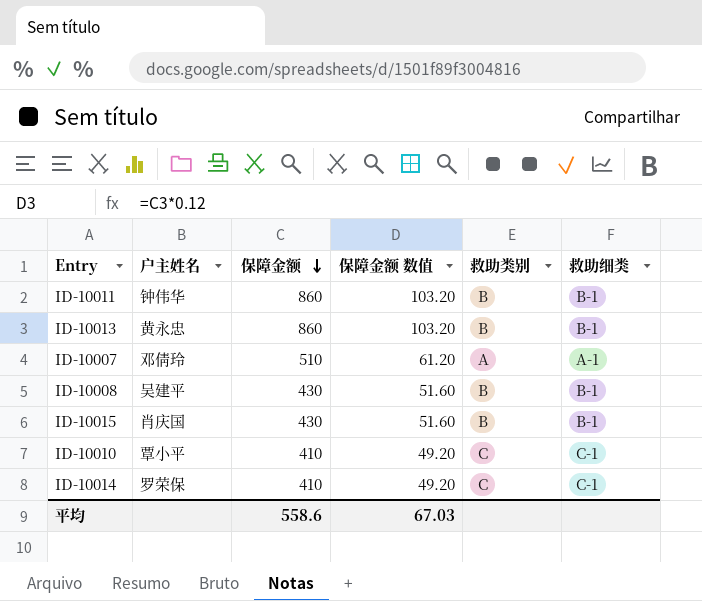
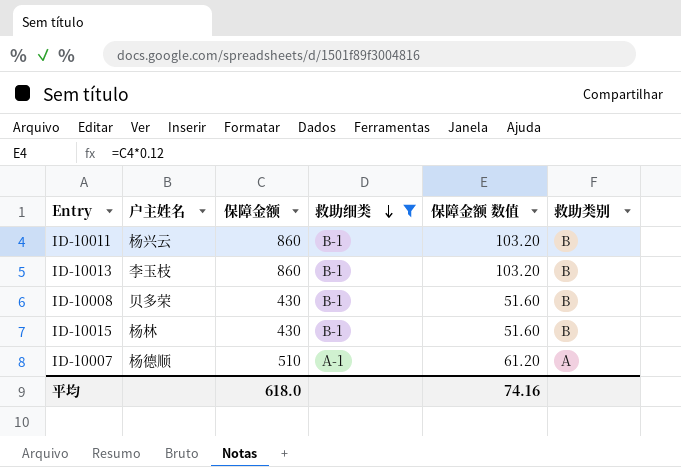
filter: none -> 救助细类 != C-1
row order: 保障金额 descending -> 救助细类 descending
column 救助细类 | position: 6 -> 4
ID-10011 | 户主姓名: 钟伟华 -> 杨兴云
ID-10013 | 户主姓名: 黄永忠 -> 李玉枝
ID-10008 | 户主姓名: 吴建平 -> 贝多荣
ID-10015 | 户主姓名: 肖庆国 -> 杨林
ID-10007 | 户主姓名: 邓倩玲 -> 杨德顺
平均 | 保障金额: 558.6 -> 618.0
平均 | 保障金额 数值: 67.03 -> 74.16

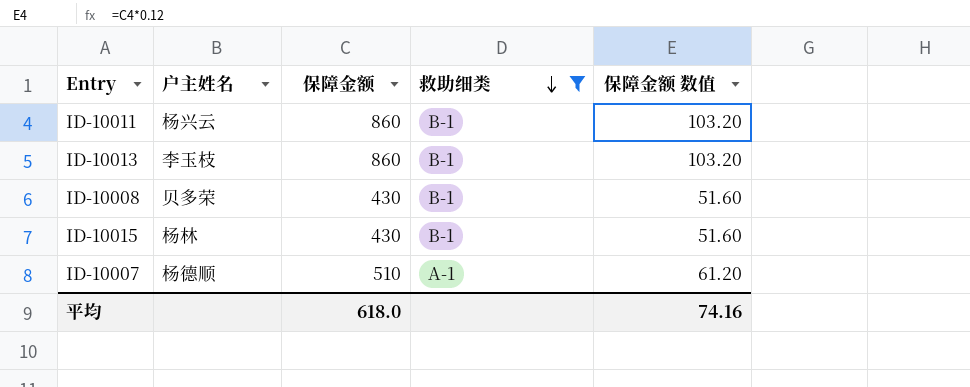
column 救助类别 | position: 6 -> none

